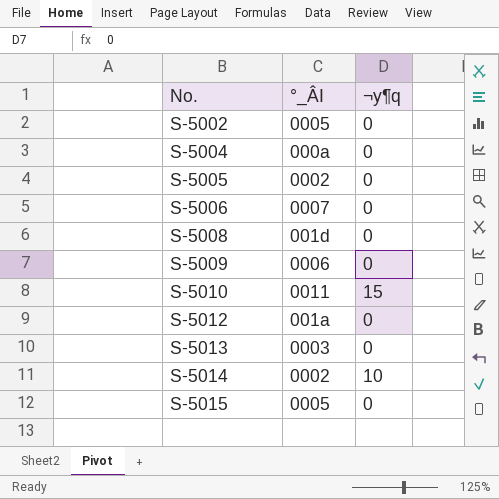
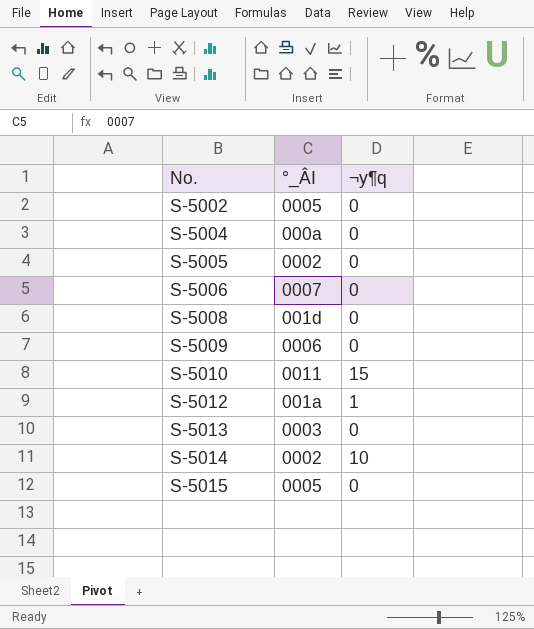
S-5012 | ¬y¶q: 0 -> 1

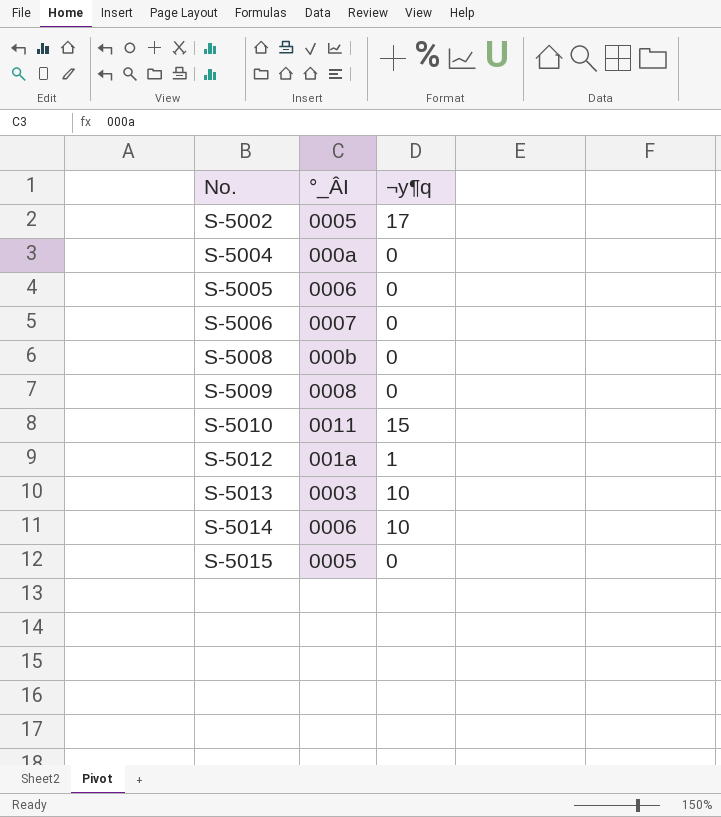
S-5002 | ¬y¶q: 0 -> 17
S-5005 | °_ÂI: 0002 -> 0006
S-5008 | °_ÂI: 001d -> 000b
S-5009 | °_ÂI: 0006 -> 0008
S-5013 | ¬y¶q: 0 -> 10
S-5014 | °_ÂI: 0002 -> 0006

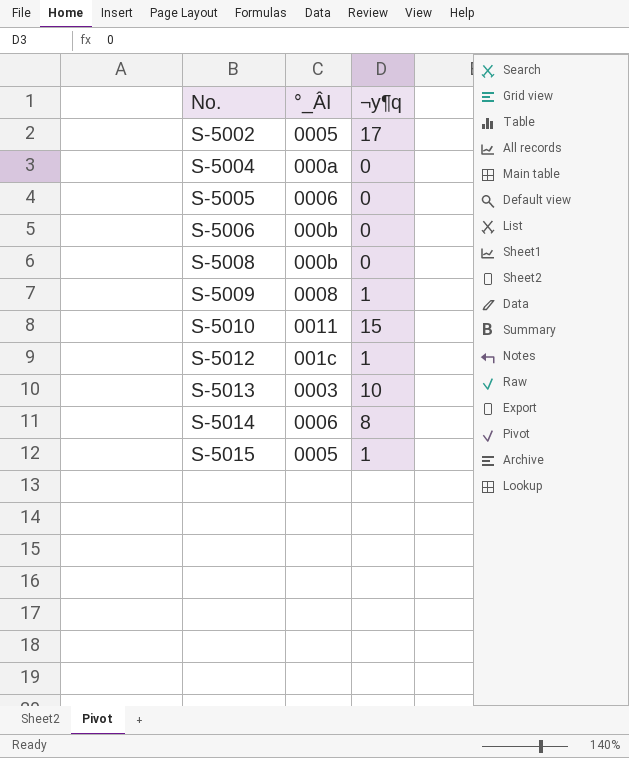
S-5006 | °_ÂI: 0007 -> 000b
S-5009 | ¬y¶q: 0 -> 1
S-5012 | °_ÂI: 001a -> 001c
S-5014 | ¬y¶q: 10 -> 8
S-5015 | ¬y¶q: 0 -> 1

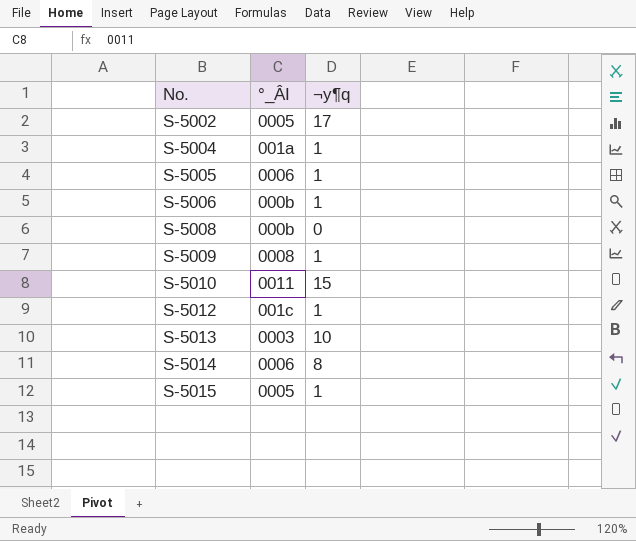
S-5004 | °_ÂI: 000a -> 001a
S-5004 | ¬y¶q: 0 -> 1
S-5005 | ¬y¶q: 0 -> 1
S-5006 | ¬y¶q: 0 -> 1

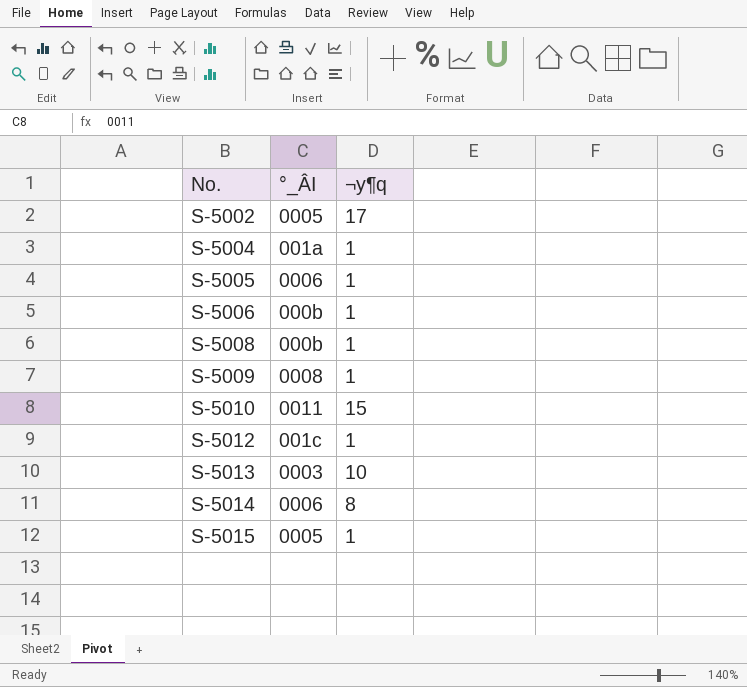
S-5008 | ¬y¶q: 0 -> 1

